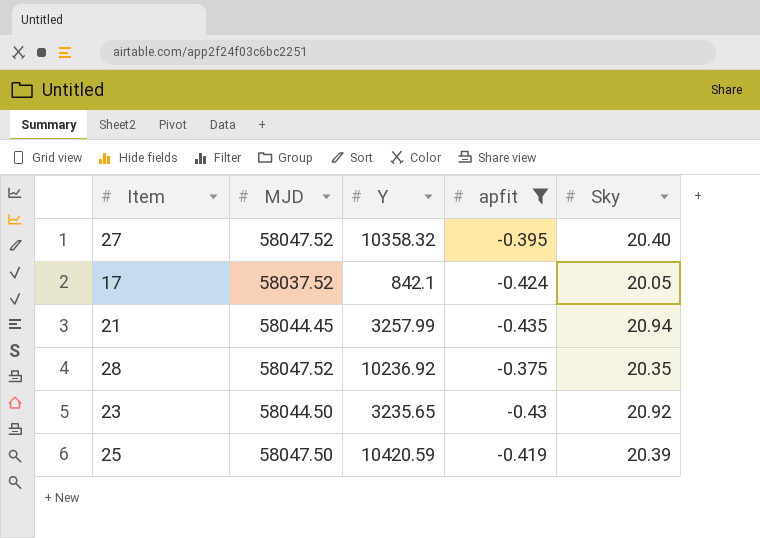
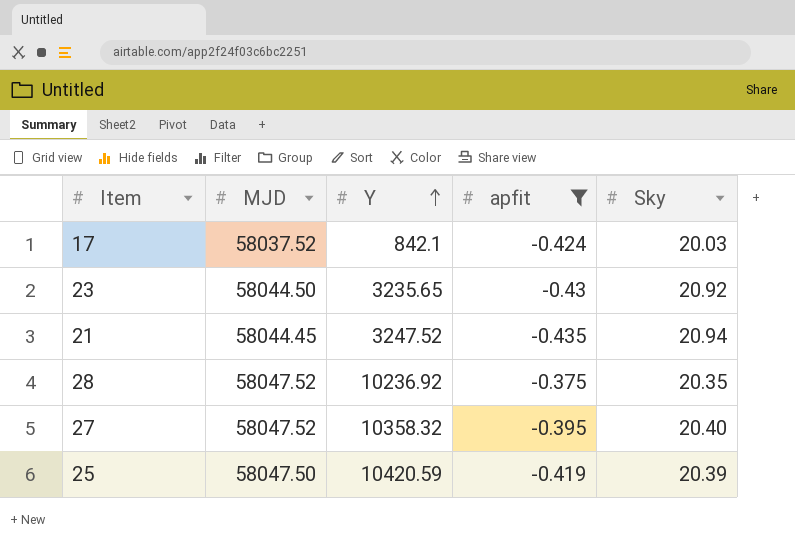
row order: none -> Y ascending
17 | Sky: 20.05 -> 20.03
21 | Y: 3257.99 -> 3247.52

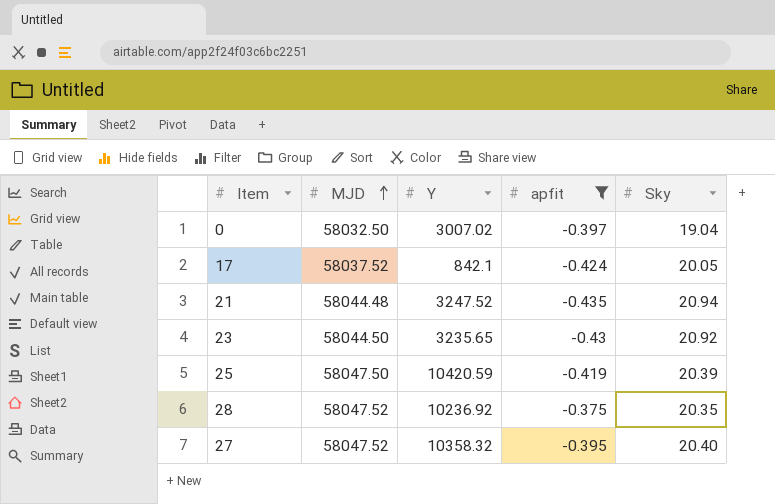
row order: Y ascending -> MJD ascending
row 0: none -> 58032.50 | 3007.02 | -0.397 | 19.04
17 | Sky: 20.03 -> 20.05
21 | MJD: 58044.45 -> 58044.48

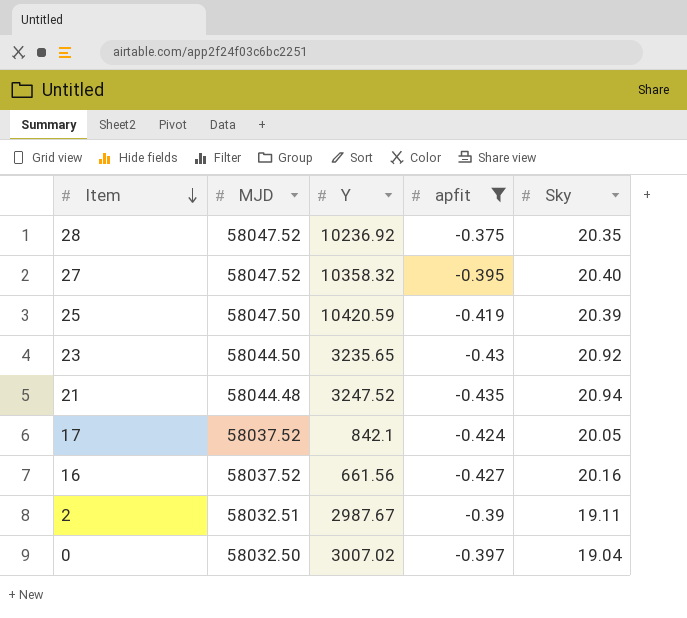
row order: MJD ascending -> Item descending
row 16: none -> 58037.52 | 661.56 | -0.427 | 20.16
row 2: none -> 58032.51 | 2987.67 | -0.39 | 19.11

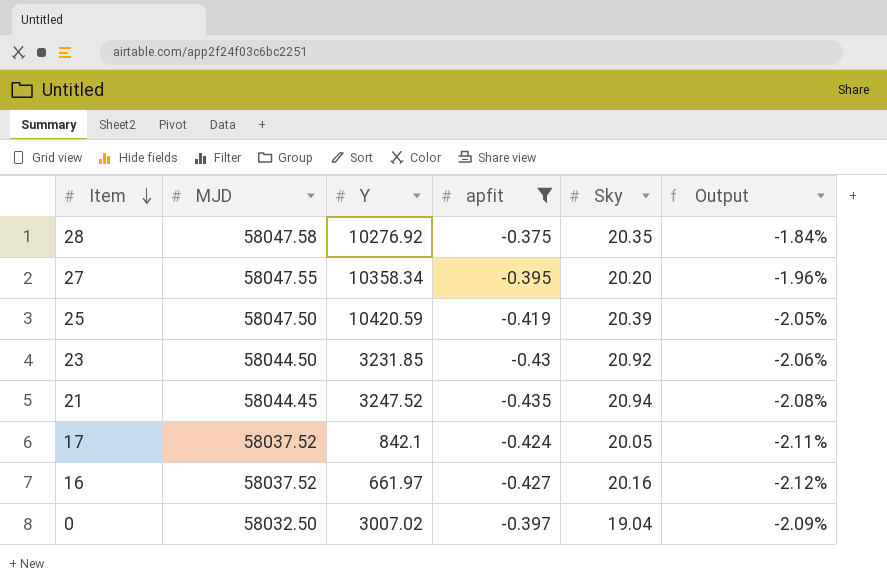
column Output | formula: none -> [apfit] / [Sky]
row 2: 58032.51 | 2987.67 | -0.39 | 19.11 -> none
28 | MJD: 58047.52 -> 58047.58
28 | Y: 10236.92 -> 10276.92
27 | MJD: 58047.52 -> 58047.55
27 | Y: 10358.32 -> 10358.34
27 | Sky: 20.40 -> 20.20
23 | Y: 3235.65 -> 3231.85
21 | MJD: 58044.48 -> 58044.45
16 | Y: 661.56 -> 661.97

